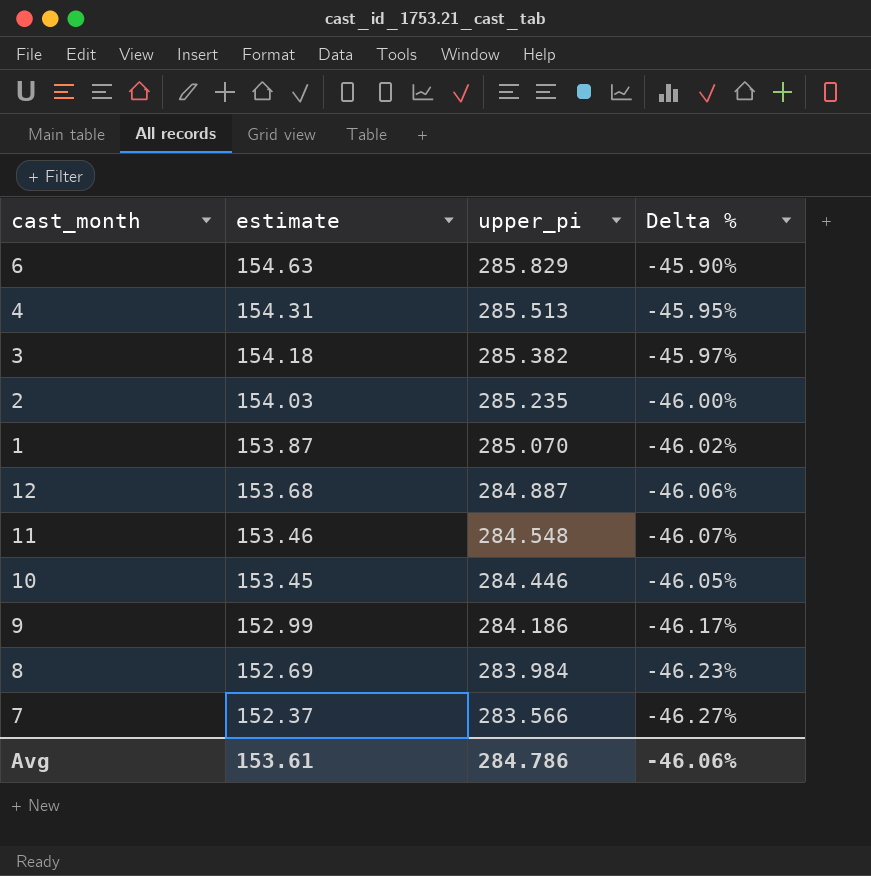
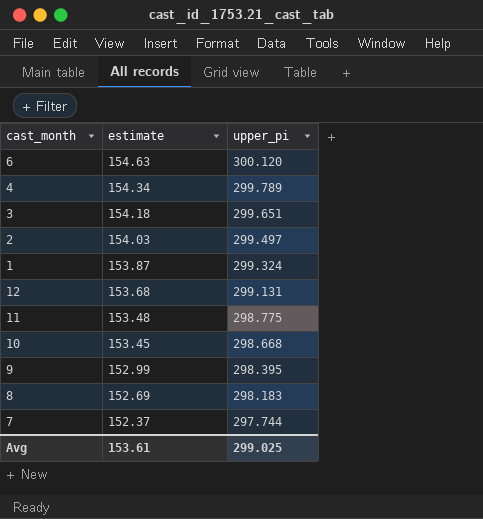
column Delta % | formula: ([estimate] - [upper_pi]) / [upper_pi] -> none
6 | upper_pi: 285.829 -> 300.120
4 | estimate: 154.31 -> 154.34
4 | upper_pi: 285.513 -> 299.789
3 | upper_pi: 285.382 -> 299.651
2 | upper_pi: 285.235 -> 299.497
1 | upper_pi: 285.070 -> 299.324
12 | upper_pi: 284.887 -> 299.131
11 | estimate: 153.46 -> 153.48
11 | upper_pi: 284.548 -> 298.775
10 | upper_pi: 284.446 -> 298.668
9 | upper_pi: 284.186 -> 298.395
8 | upper_pi: 283.984 -> 298.183
7 | upper_pi: 283.566 -> 297.744
Avg | upper_pi: 284.786 -> 299.025

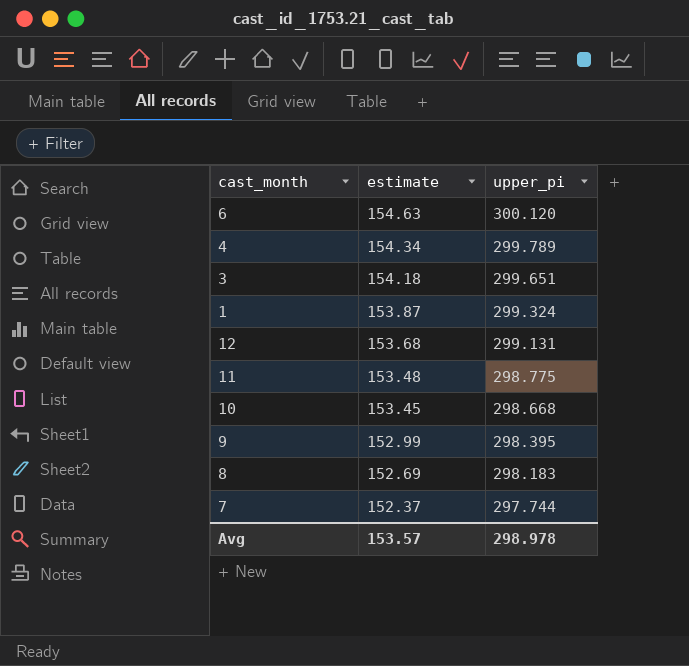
row 2: 154.03 | 299.497 -> none
Avg | estimate: 153.61 -> 153.57
Avg | upper_pi: 299.025 -> 298.978

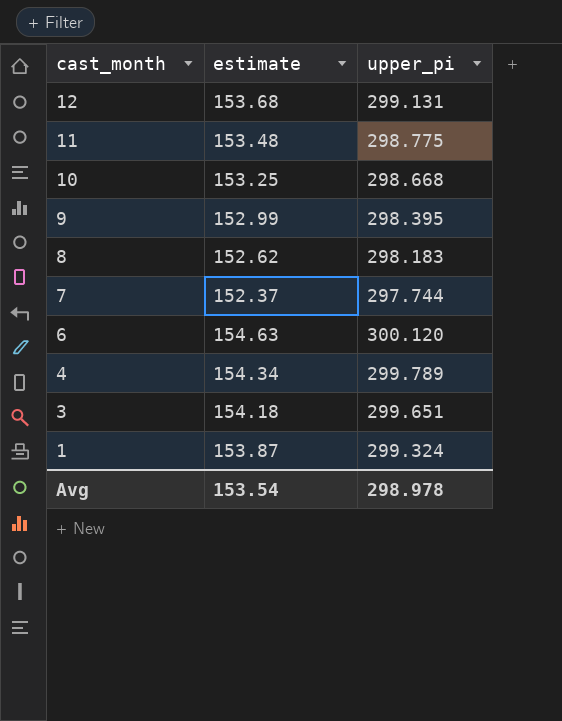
row order: estimate descending -> cast_month descending
10 | estimate: 153.45 -> 153.25
8 | estimate: 152.69 -> 152.62
Avg | estimate: 153.57 -> 153.54

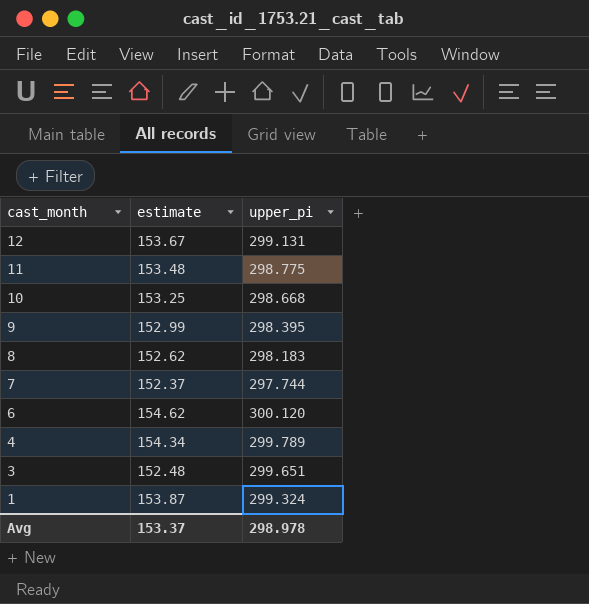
12 | estimate: 153.68 -> 153.67
6 | estimate: 154.63 -> 154.62
3 | estimate: 154.18 -> 152.48
Avg | estimate: 153.54 -> 153.37

